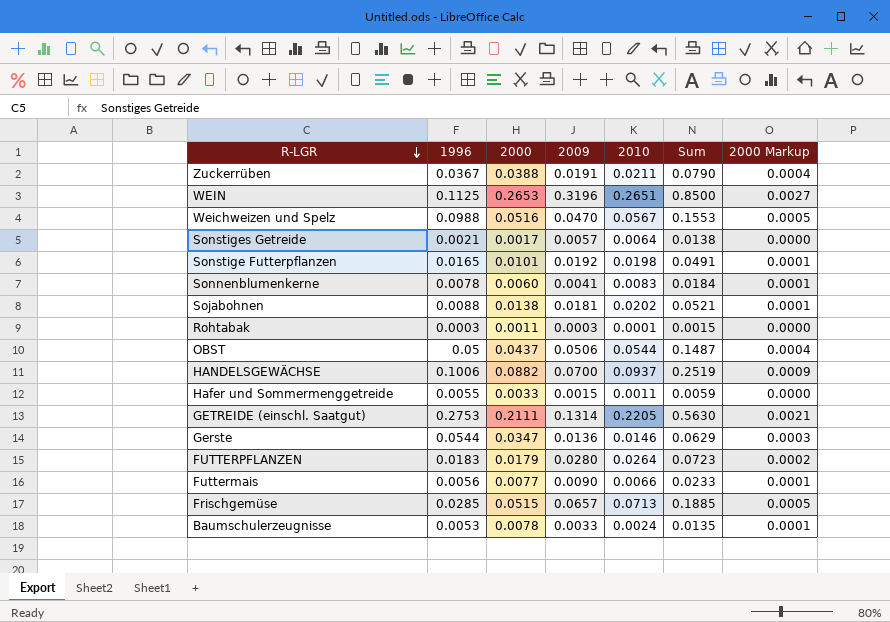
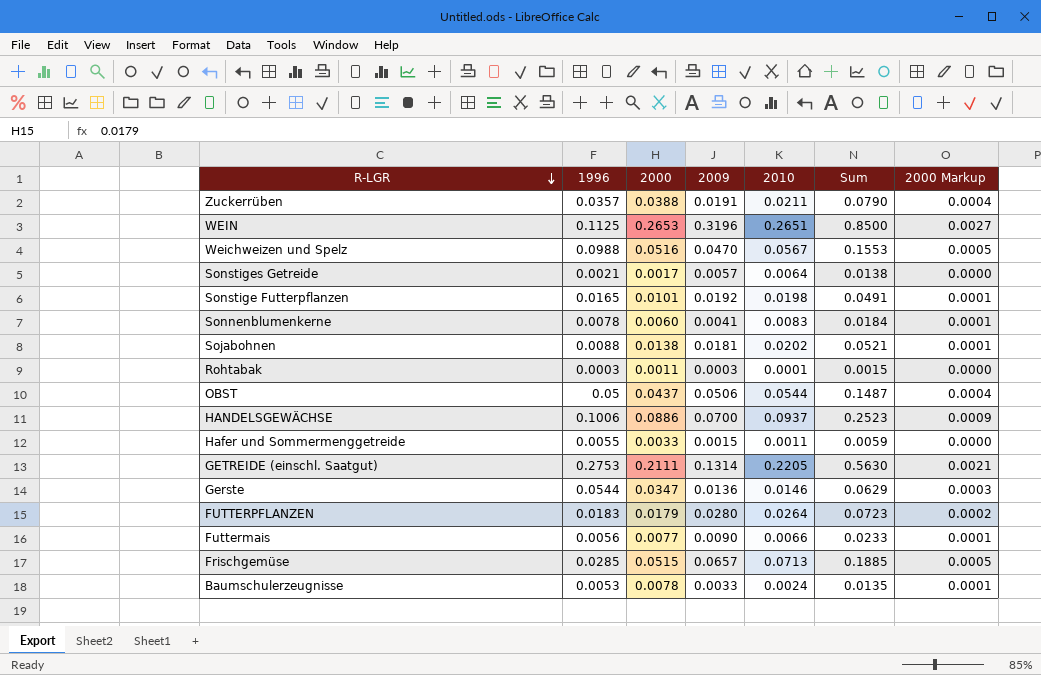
Zuckerrüben | 1996: 0.0367 -> 0.0357
HANDELSGEWÄCHSE | 2000: 0.0882 -> 0.0886
HANDELSGEWÄCHSE | Sum: 0.2519 -> 0.2523

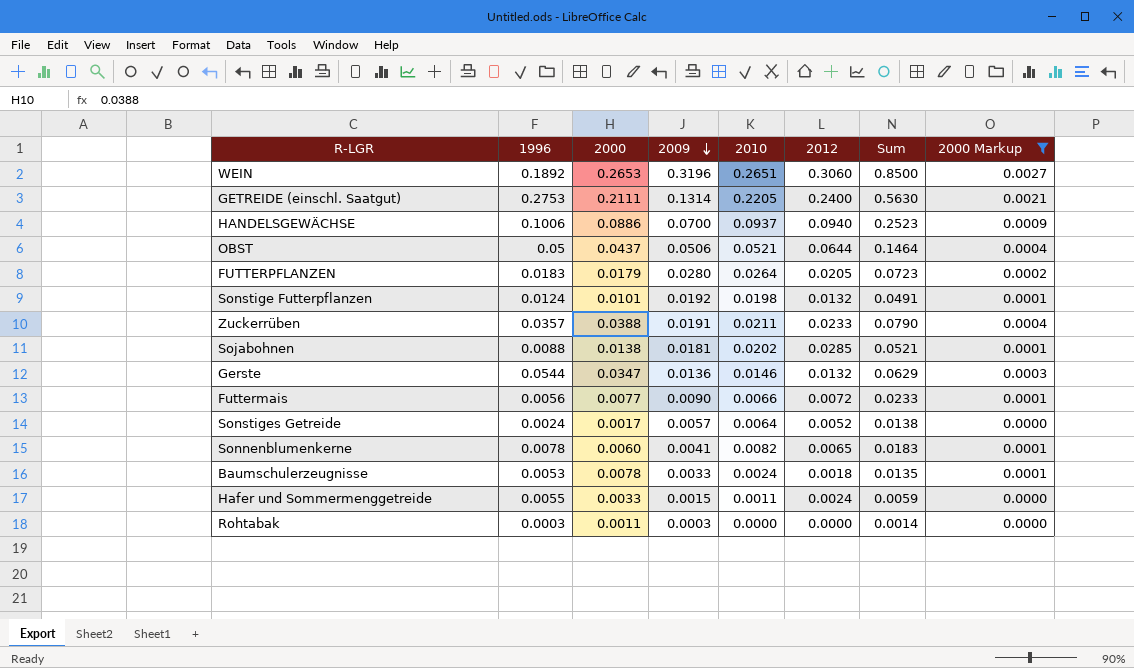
filter: none -> 2000 Markup != 0.0005
row order: R-LGR descending -> 2009 descending
column 2012 | position: none -> 6
WEIN | 1996: 0.1125 -> 0.1892
OBST | 2010: 0.0544 -> 0.0521
OBST | Sum: 0.1487 -> 0.1464
Sonstige Futterpflanzen | 1996: 0.0165 -> 0.0124
Sonstiges Getreide | 1996: 0.0021 -> 0.0024
Sonnenblumenkerne | 2010: 0.0083 -> 0.0082
Sonnenblumenkerne | Sum: 0.0184 -> 0.0183
Rohtabak | 2010: 0.0001 -> 0.0000
Rohtabak | Sum: 0.0015 -> 0.0014

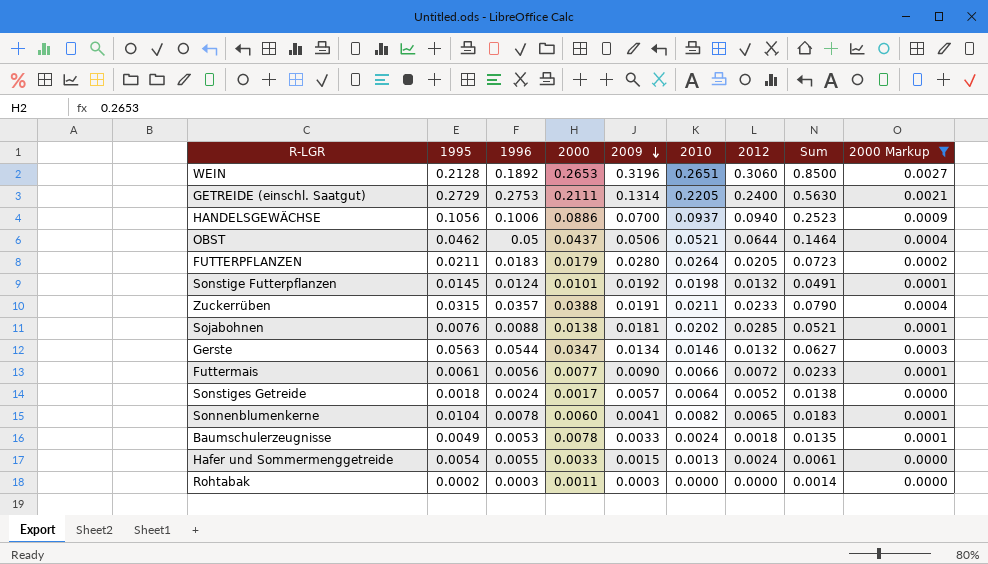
column 1995 | position: none -> 2
Gerste | 2009: 0.0136 -> 0.0134
Gerste | Sum: 0.0629 -> 0.0627
Hafer und Sommermenggetreide | 2010: 0.0011 -> 0.0013
Hafer und Sommermenggetreide | Sum: 0.0059 -> 0.0061

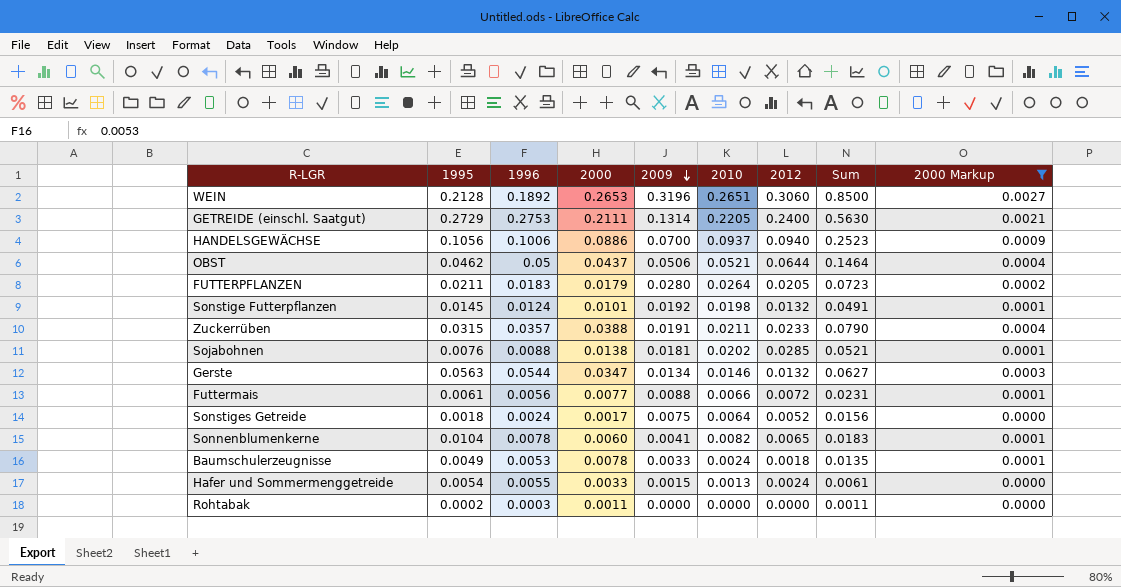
Futtermais | 2009: 0.0090 -> 0.0088
Futtermais | Sum: 0.0233 -> 0.0231
Sonstiges Getreide | 2009: 0.0057 -> 0.0075
Sonstiges Getreide | Sum: 0.0138 -> 0.0156
Rohtabak | 2009: 0.0003 -> 0.0000
Rohtabak | Sum: 0.0014 -> 0.0011

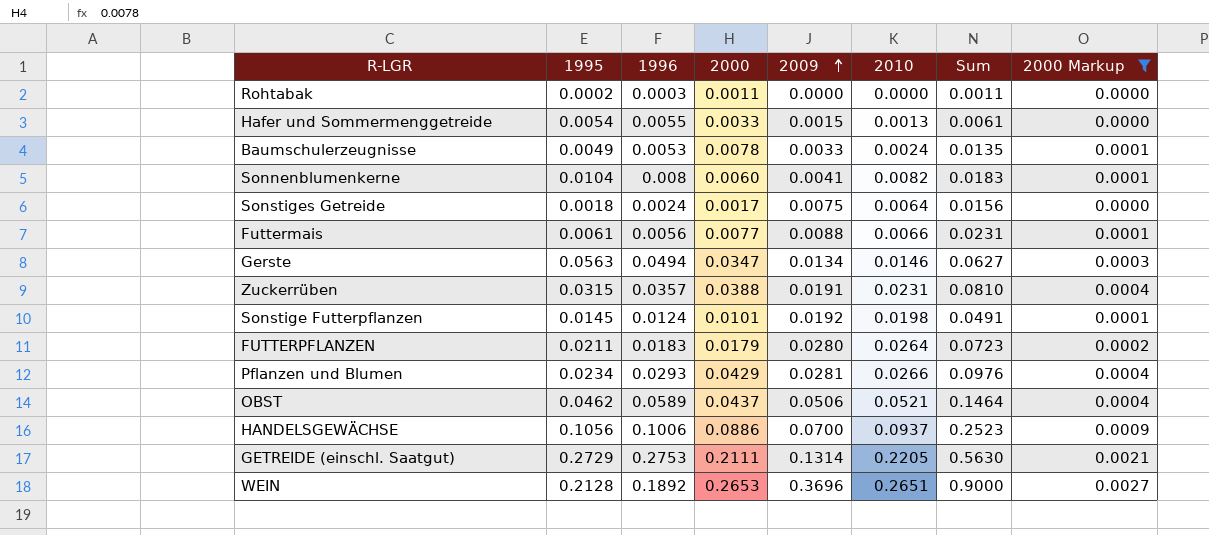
row order: 2009 descending -> 2009 ascending
column 2012 | position: 7 -> none
row Sojabohnen: 0.0076 | 0.0088 | 0.0138 | 0.0181 | 0.0202 | 0.0285 | 0.0521 | 0.0001 -> none
Sonnenblumenkerne | 1996: 0.0078 -> 0.008
Gerste | 1996: 0.0544 -> 0.0494
Zuckerrüben | 2010: 0.0211 -> 0.0231
Zuckerrüben | Sum: 0.0790 -> 0.0810
row Pflanzen und Blumen: none -> 0.0234 | 0.0293 | 0.0429 | 0.0281 | 0.0266 | 0.0976 | 0.0004
OBST | 1996: 0.05 -> 0.0589
WEIN | 2009: 0.3196 -> 0.3696
WEIN | Sum: 0.8500 -> 0.9000

